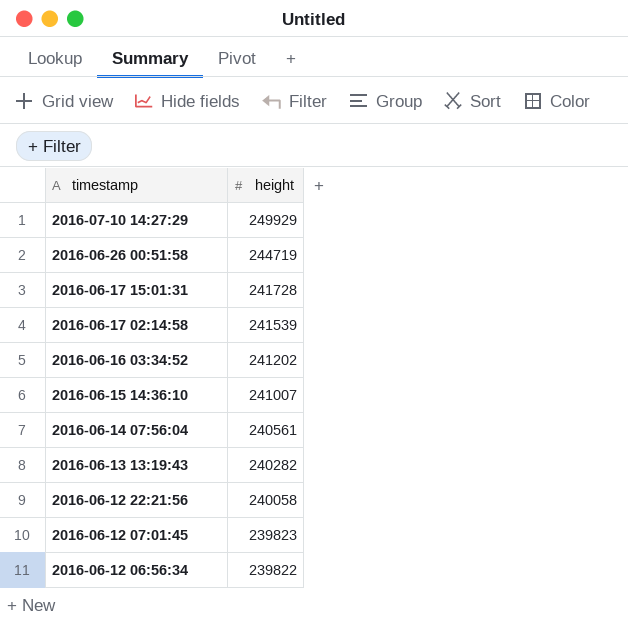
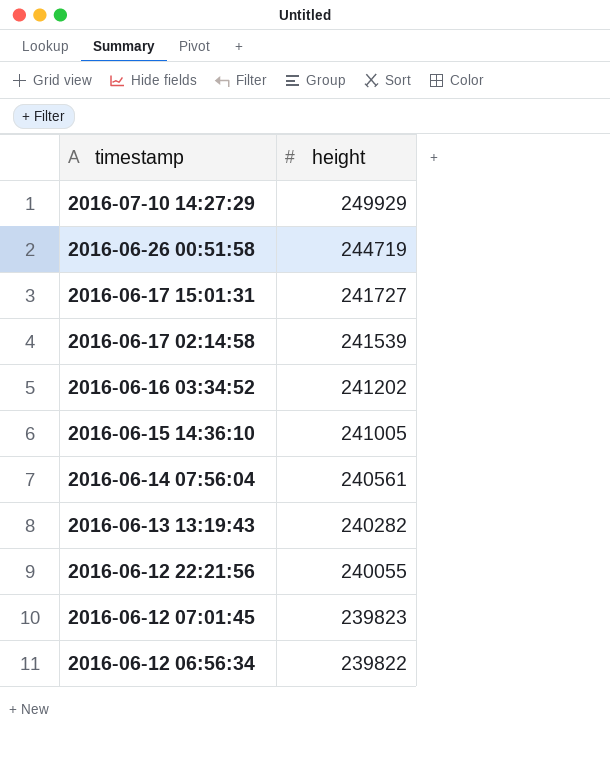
2016-06-17 15:01:31 | height: 241728 -> 241727
2016-06-15 14:36:10 | height: 241007 -> 241005
2016-06-12 22:21:56 | height: 240058 -> 240055

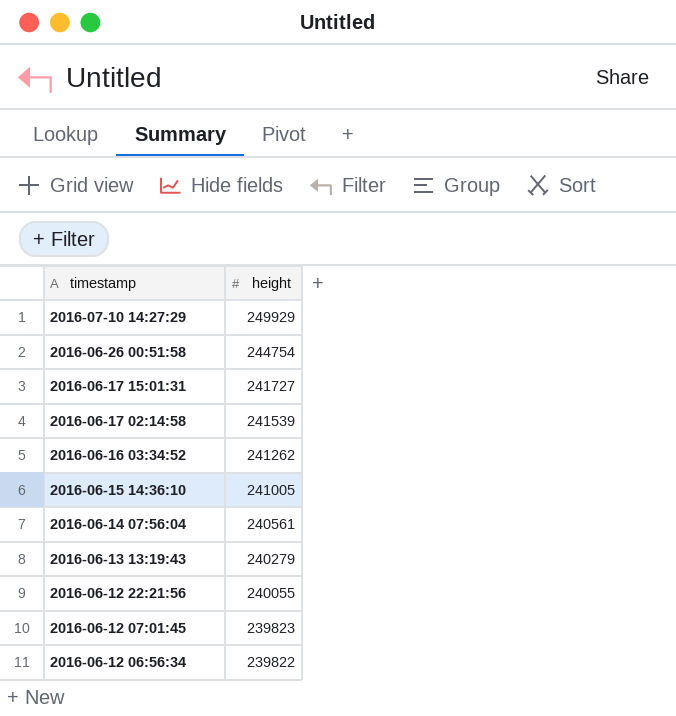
2016-06-26 00:51:58 | height: 244719 -> 244754
2016-06-16 03:34:52 | height: 241202 -> 241262
2016-06-13 13:19:43 | height: 240282 -> 240279

